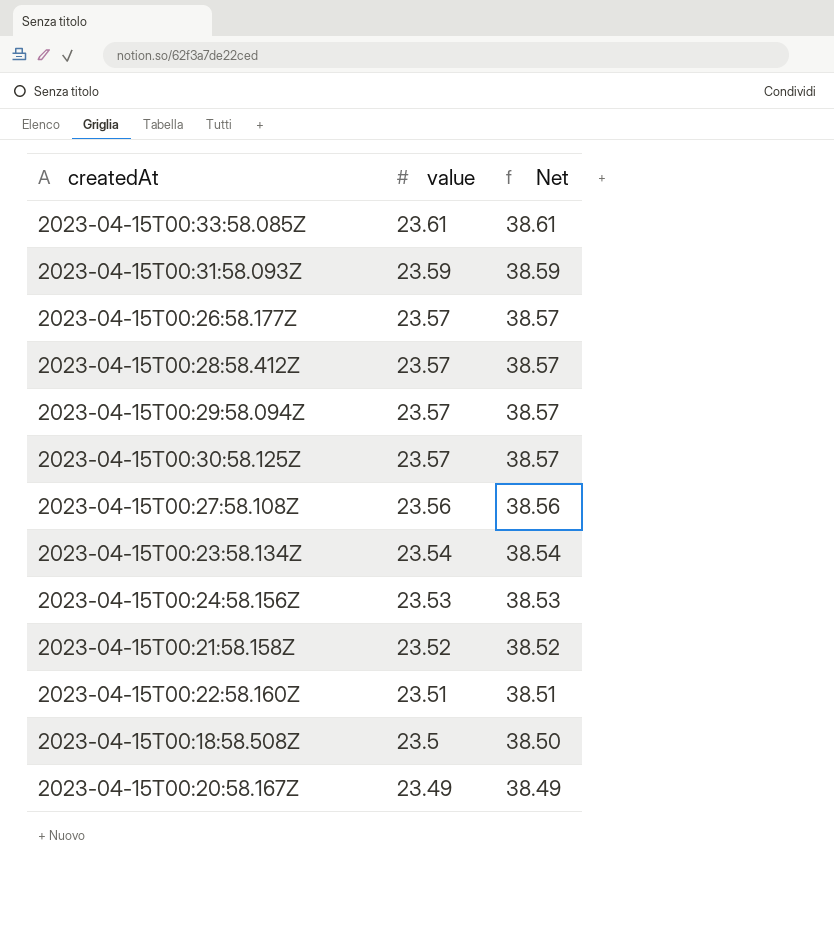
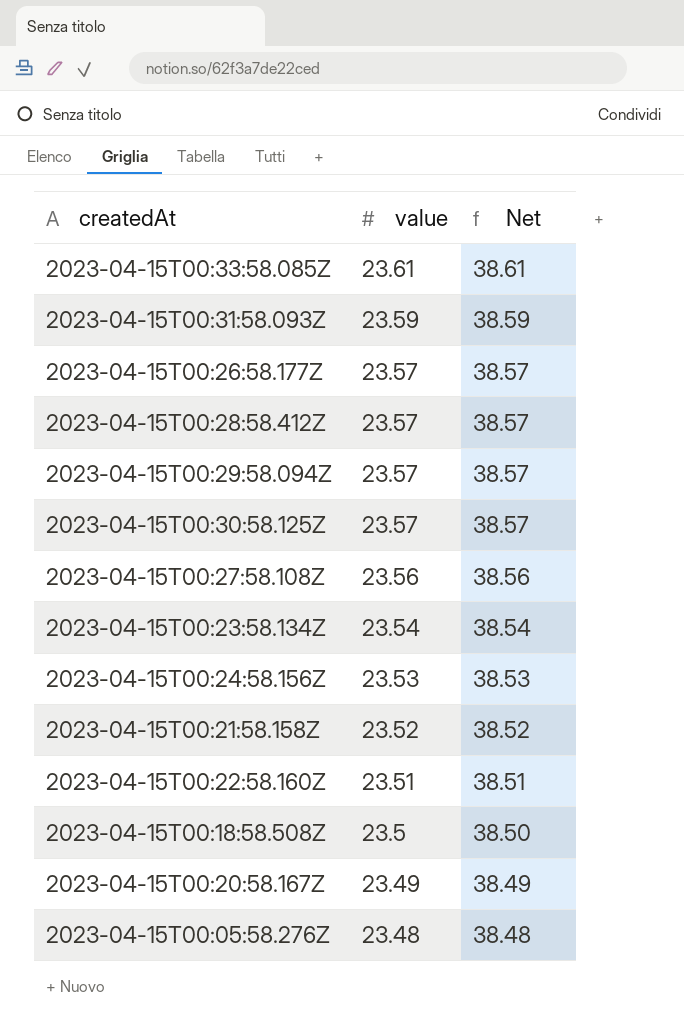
row 2023-04-15T00:05:58.276Z: none -> 23.48 | 38.48

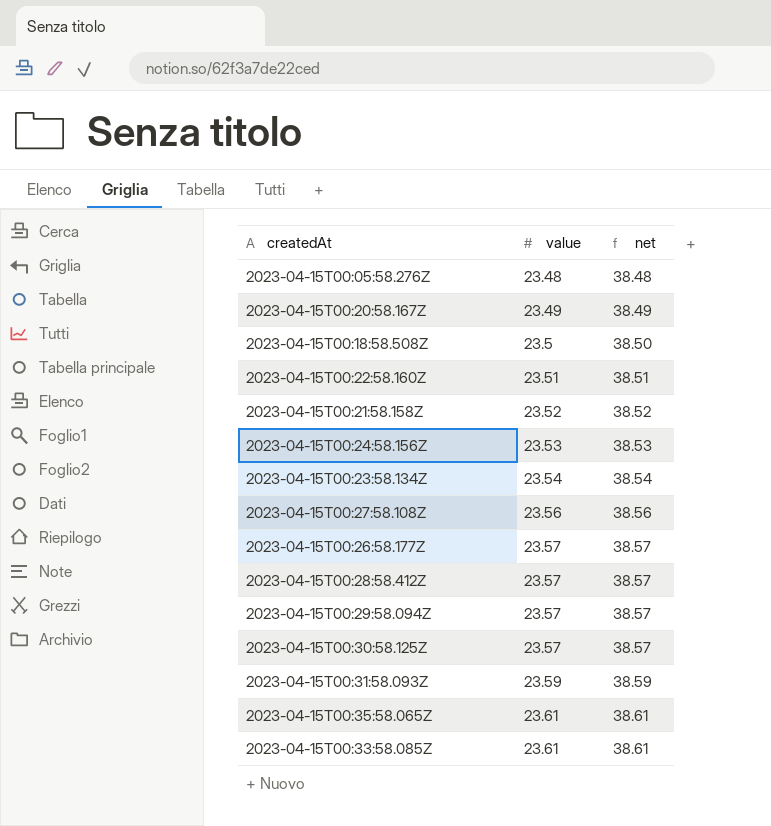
row order: value descending -> value ascending
column name: Net -> net
row 2023-04-15T00:35:58.065Z: none -> 23.61 | 38.61

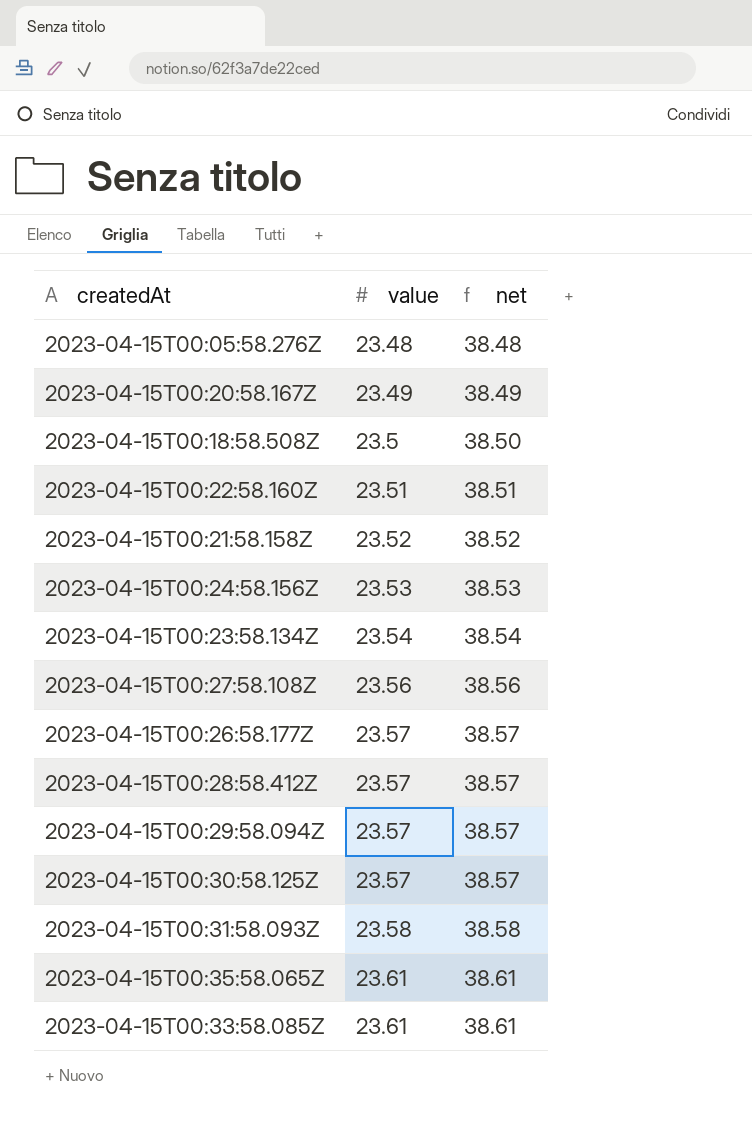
2023-04-15T00:31:58.093Z | value: 23.59 -> 23.58
2023-04-15T00:31:58.093Z | net: 38.59 -> 38.58

